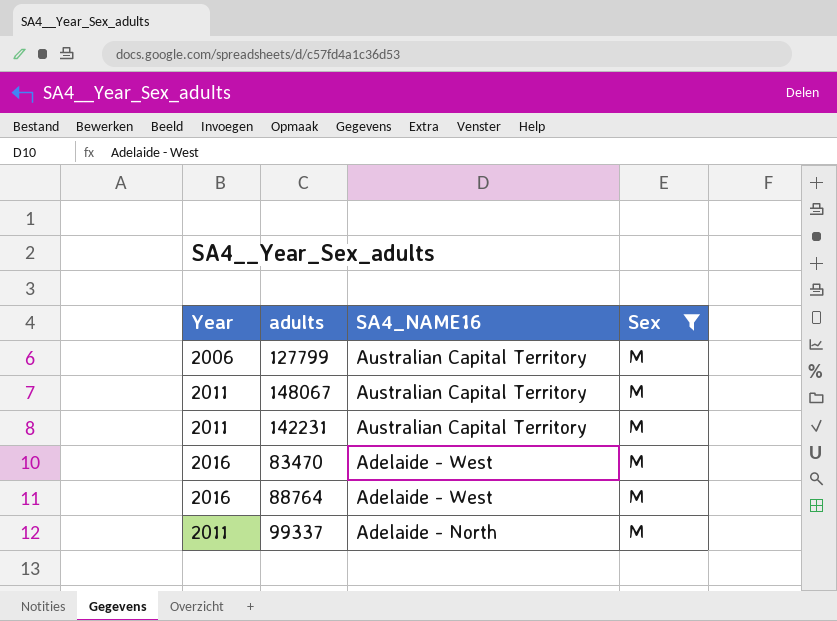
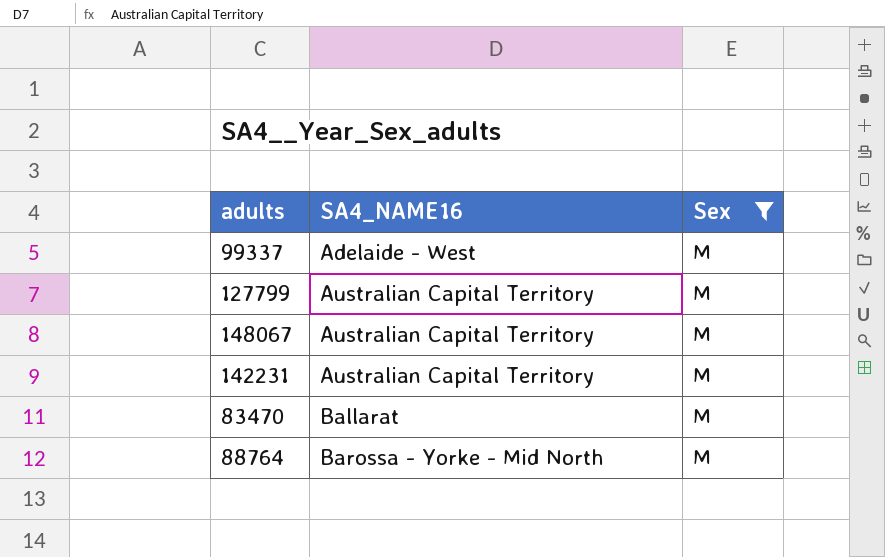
row order: SA4_NAME16 descending -> SA4_NAME16 ascending
column Year | position: 1 -> none
99337 | SA4_NAME16: Adelaide - North -> Adelaide - West
83470 | SA4_NAME16: Adelaide - West -> Ballarat
88764 | SA4_NAME16: Adelaide - West -> Barossa - Yorke - Mid North

